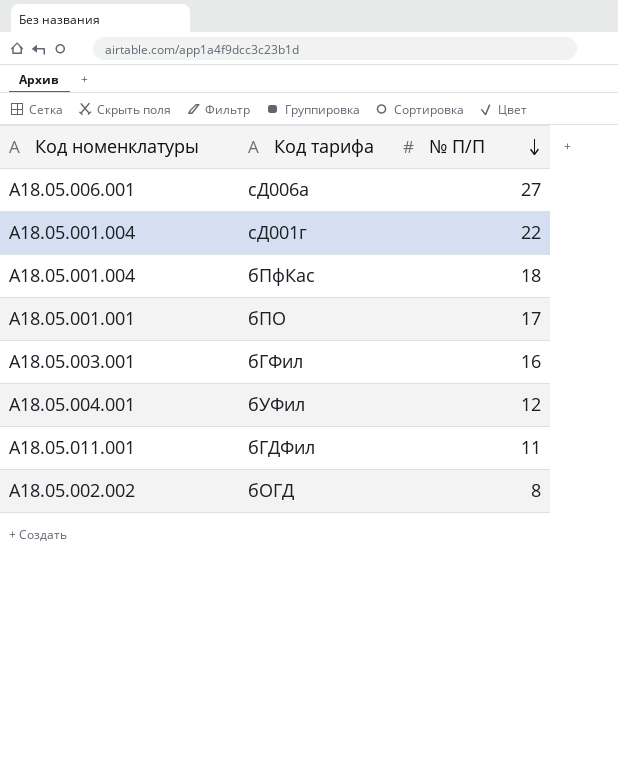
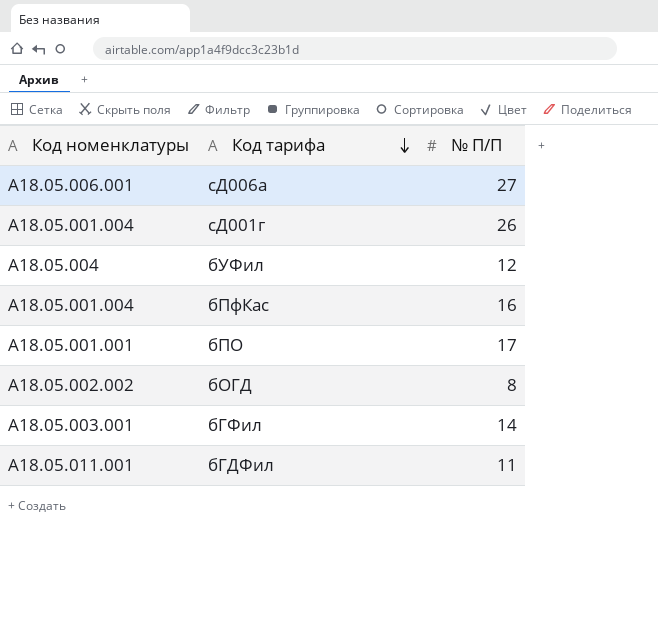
row order: № П/П descending -> Код тарифа descending
сД001г | № П/П: 22 -> 26
бУФил | Код номенклатуры: A18.05.004.001 -> A18.05.004
бПфКас | № П/П: 18 -> 16
бГФил | № П/П: 16 -> 14

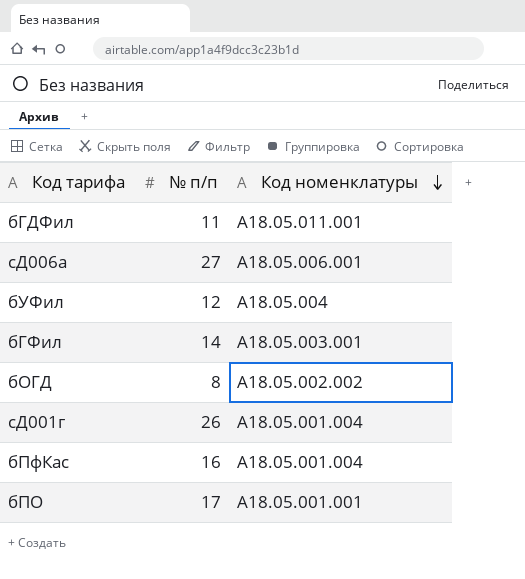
row order: Код тарифа descending -> Код номенклатуры descending
column name: № П/П -> № п/п
column Код номенклатуры | position: 1 -> 3

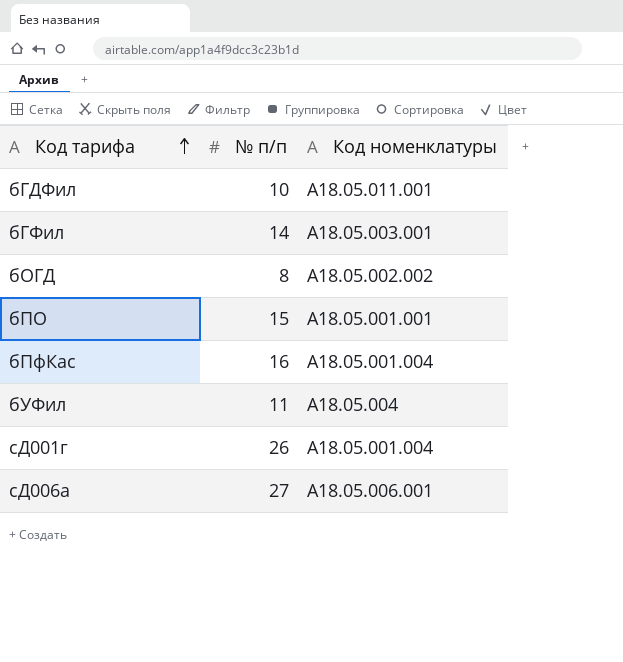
row order: Код номенклатуры descending -> Код тарифа ascending
бГДФил | № п/п: 11 -> 10
бПО | № п/п: 17 -> 15
бУФил | № п/п: 12 -> 11

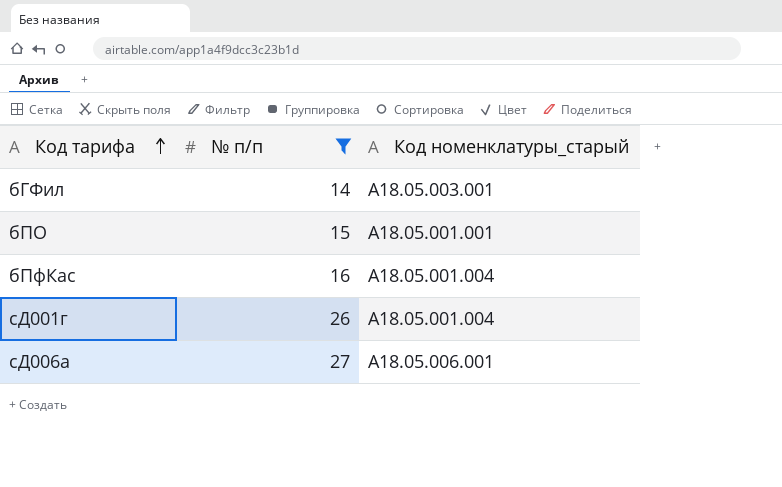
filter: none -> № п/п >= 14
column name: Код номенклатуры -> Код номенклатуры_старый

